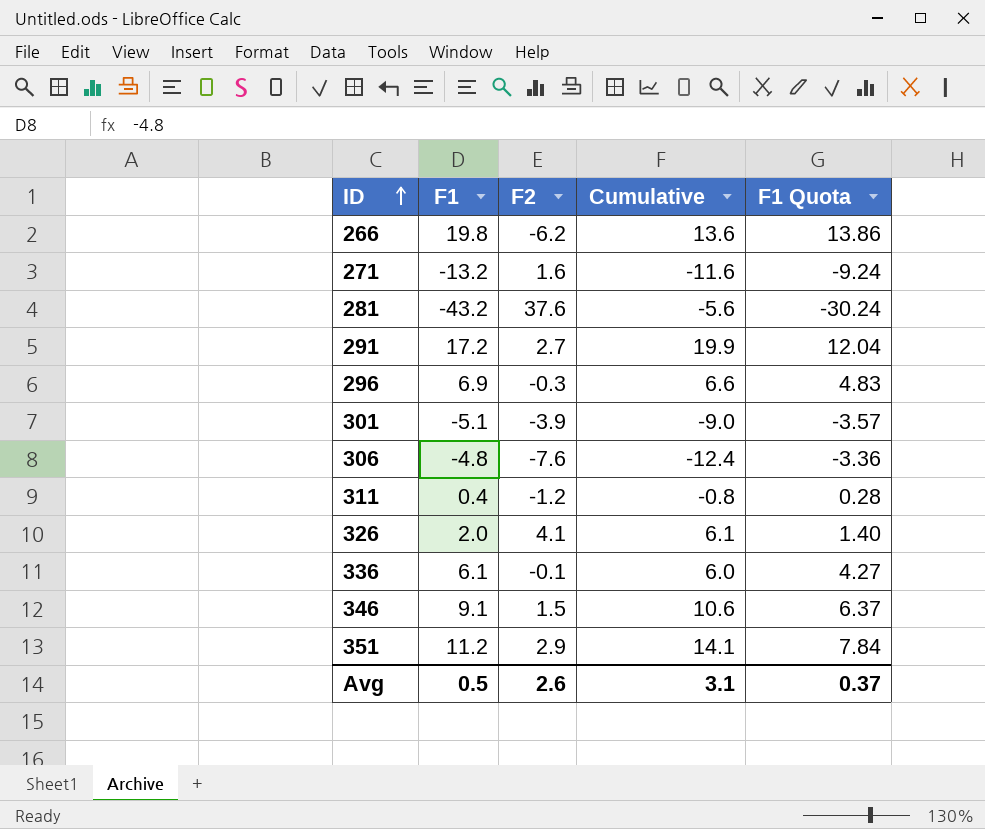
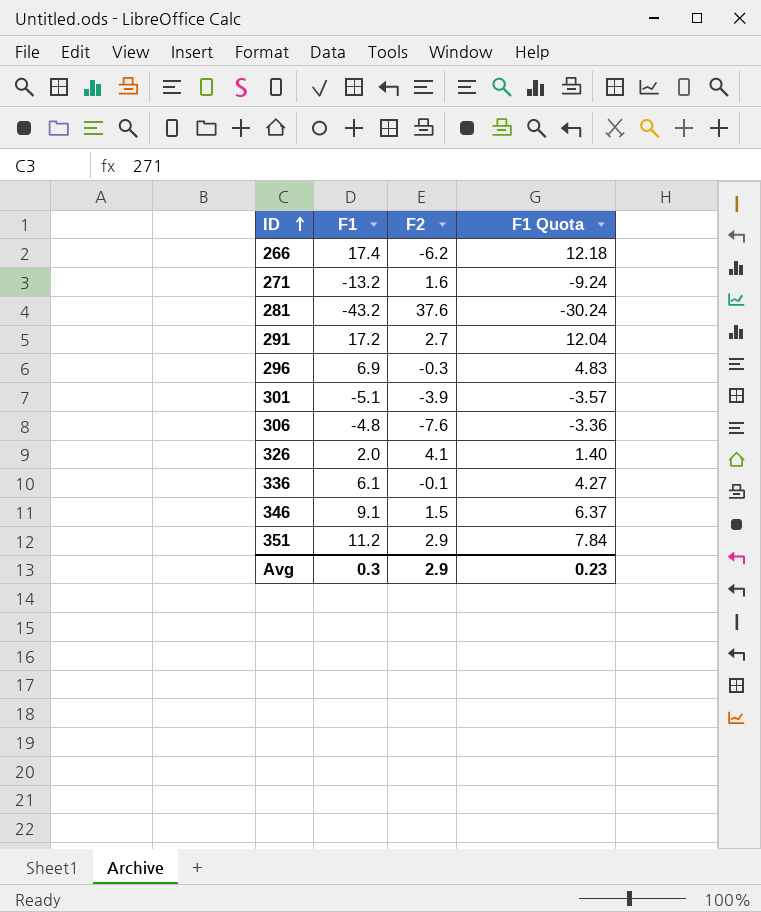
column Cumulative | formula: [F1] + [F2] -> none
row 311: 0.4 | -1.2 | -0.8 | 0.28 -> none
266 | F1: 19.8 -> 17.4
266 | F1 Quota: 13.86 -> 12.18
Avg | F1: 0.5 -> 0.3
Avg | F2: 2.6 -> 2.9
Avg | F1 Quota: 0.37 -> 0.23

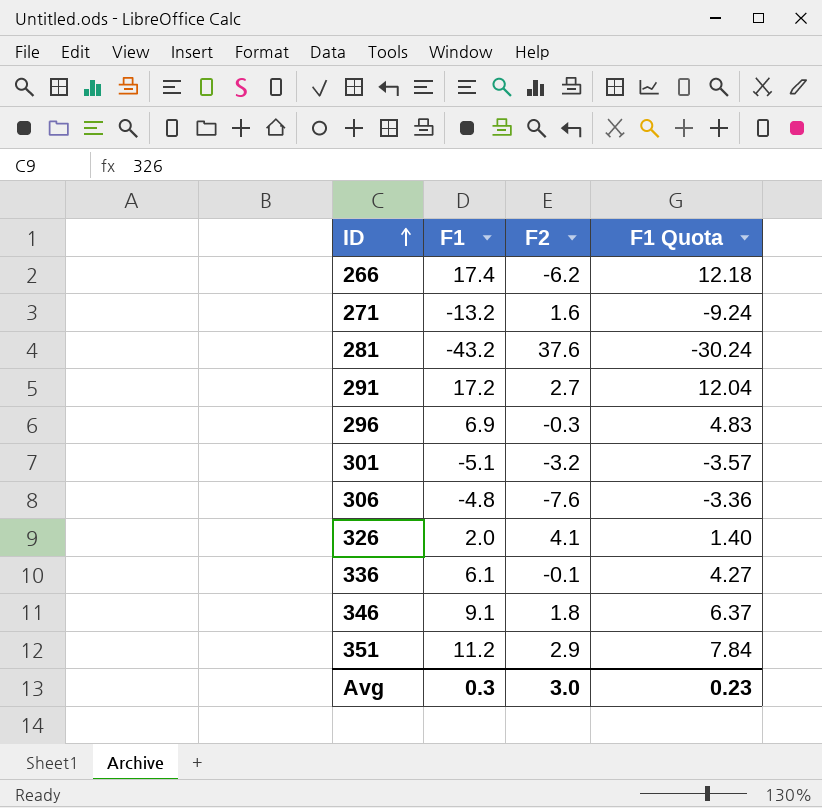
301 | F2: -3.9 -> -3.2
346 | F2: 1.5 -> 1.8
Avg | F2: 2.9 -> 3.0

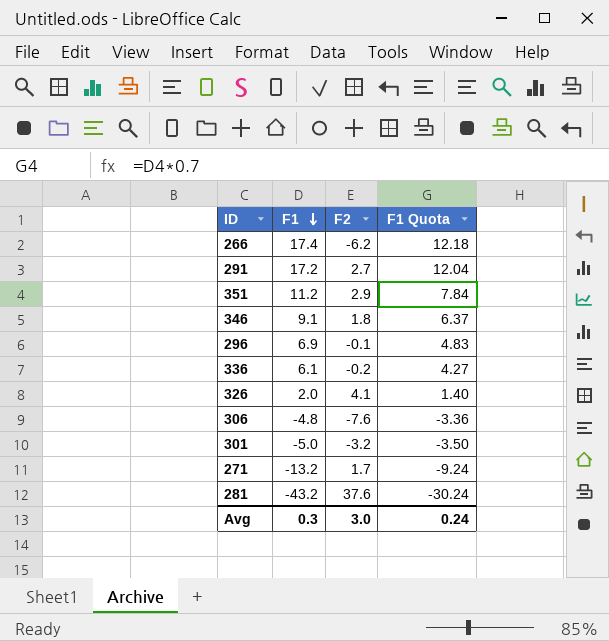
row order: ID ascending -> F1 descending
296 | F2: -0.3 -> -0.1
336 | F2: -0.1 -> -0.2
301 | F1: -5.1 -> -5.0
301 | F1 Quota: -3.57 -> -3.50
271 | F2: 1.6 -> 1.7
Avg | F1 Quota: 0.23 -> 0.24

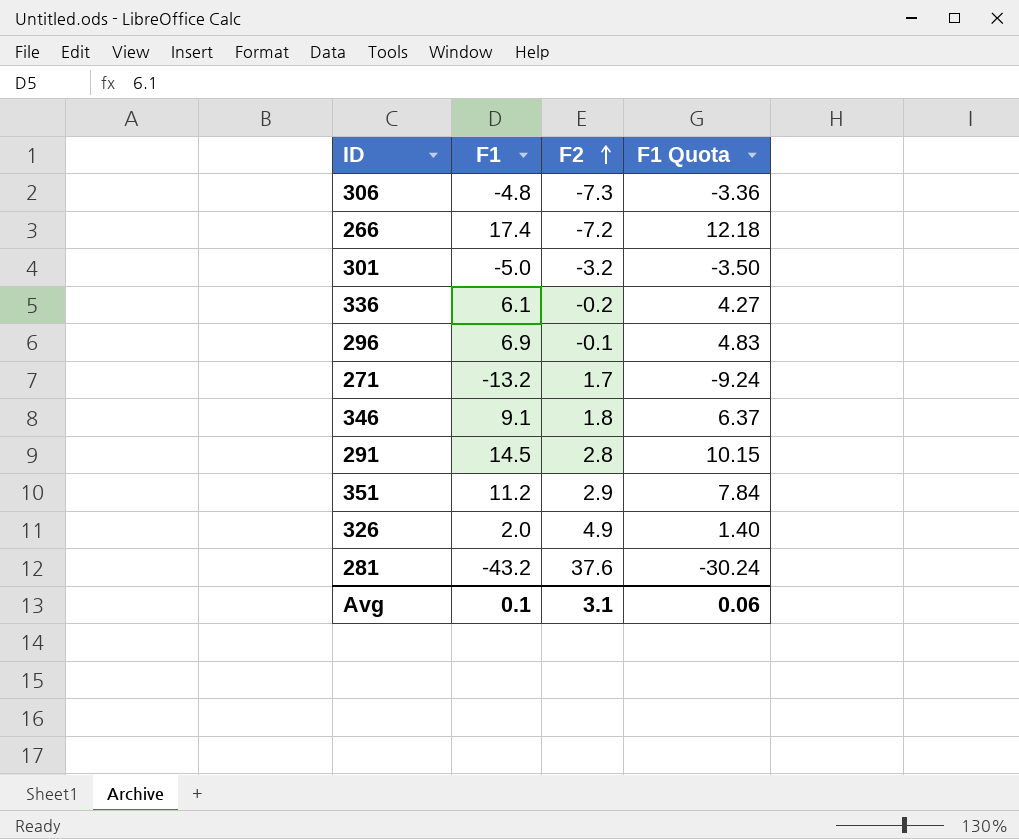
row order: F1 descending -> F2 ascending
306 | F2: -7.6 -> -7.3
266 | F2: -6.2 -> -7.2
291 | F1: 17.2 -> 14.5
291 | F2: 2.7 -> 2.8
291 | F1 Quota: 12.04 -> 10.15
326 | F2: 4.1 -> 4.9
Avg | F1: 0.3 -> 0.1
Avg | F2: 3.0 -> 3.1
Avg | F1 Quota: 0.24 -> 0.06

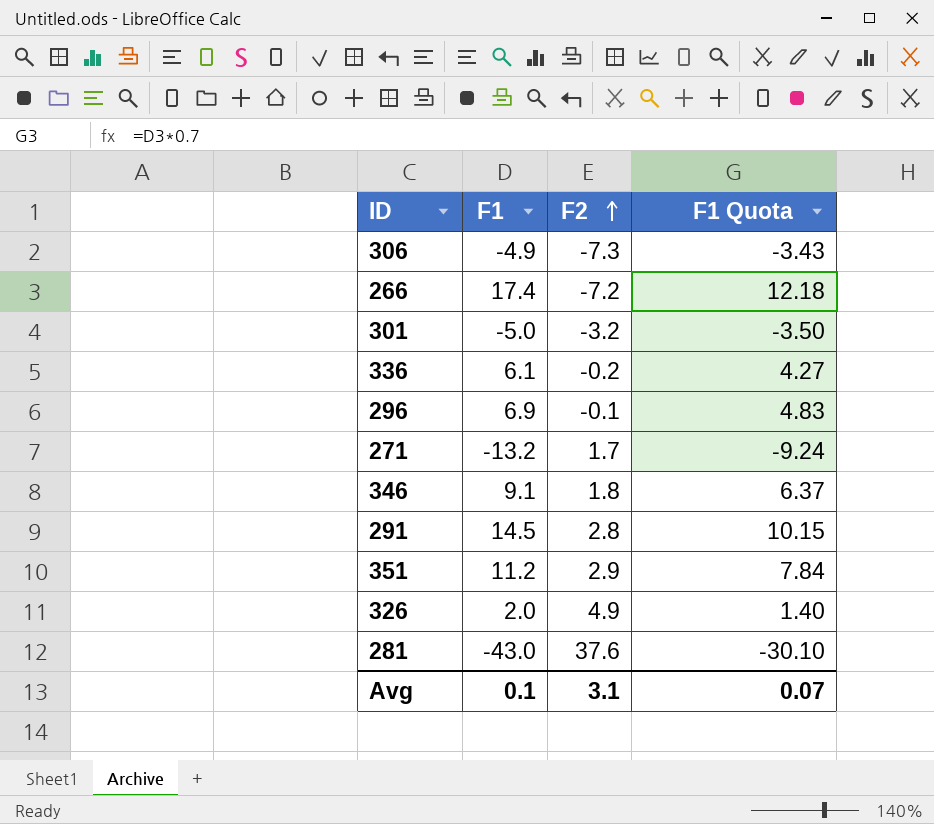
306 | F1: -4.8 -> -4.9
306 | F1 Quota: -3.36 -> -3.43
281 | F1: -43.2 -> -43.0
281 | F1 Quota: -30.24 -> -30.10
Avg | F1 Quota: 0.06 -> 0.07

